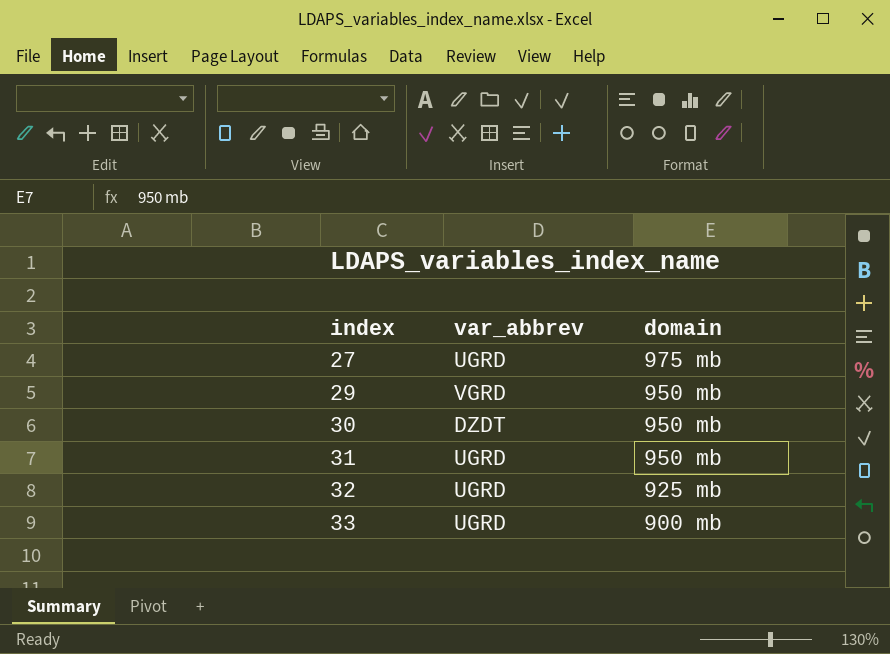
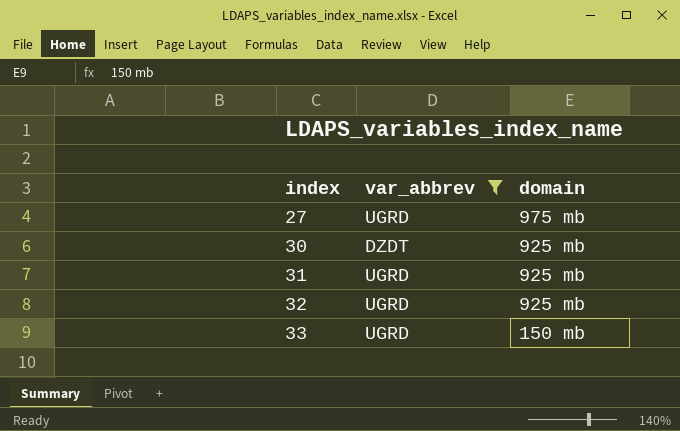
filter: none -> var_abbrev != VGRD
30 | domain: 950 mb -> 925 mb
31 | domain: 950 mb -> 925 mb
33 | domain: 900 mb -> 150 mb

